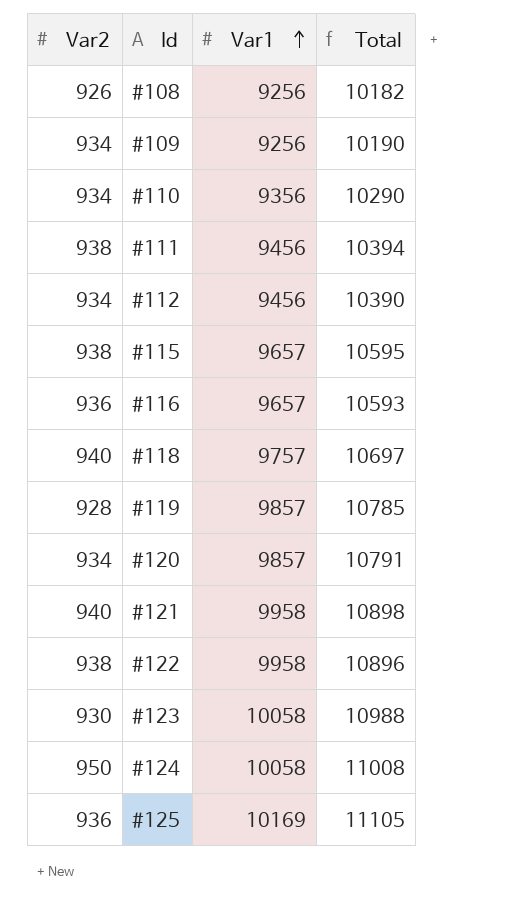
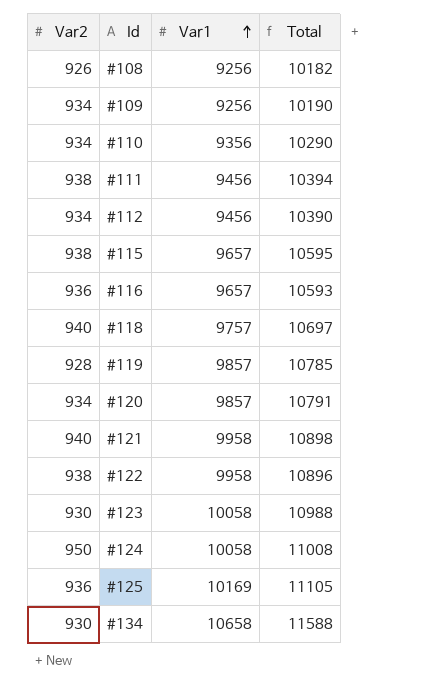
row #134: none -> 930 | 10658 | 11588

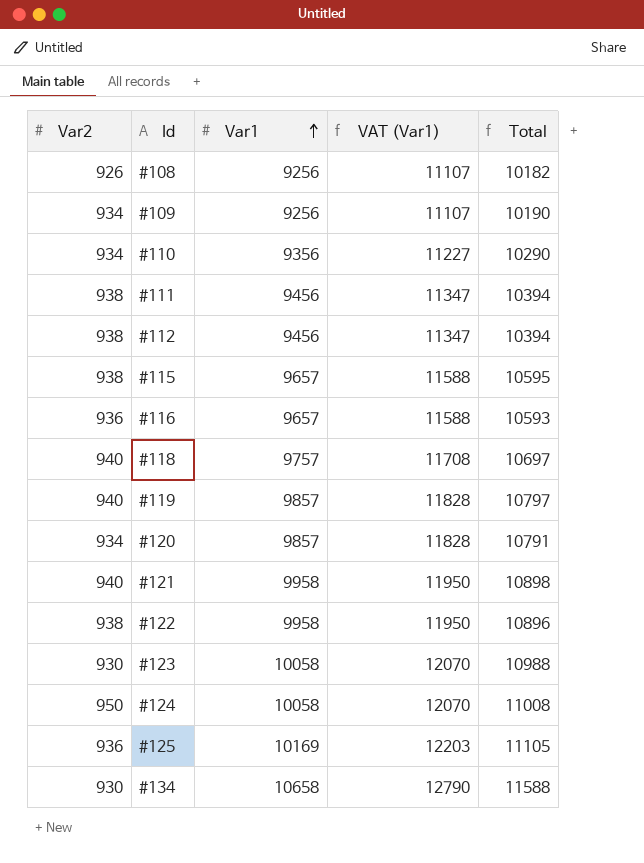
column VAT (Var1) | formula: none -> [Var1] * 1.2
#112 | Var2: 934 -> 938
#112 | Total: 10390 -> 10394
#119 | Var2: 928 -> 940
#119 | Total: 10785 -> 10797

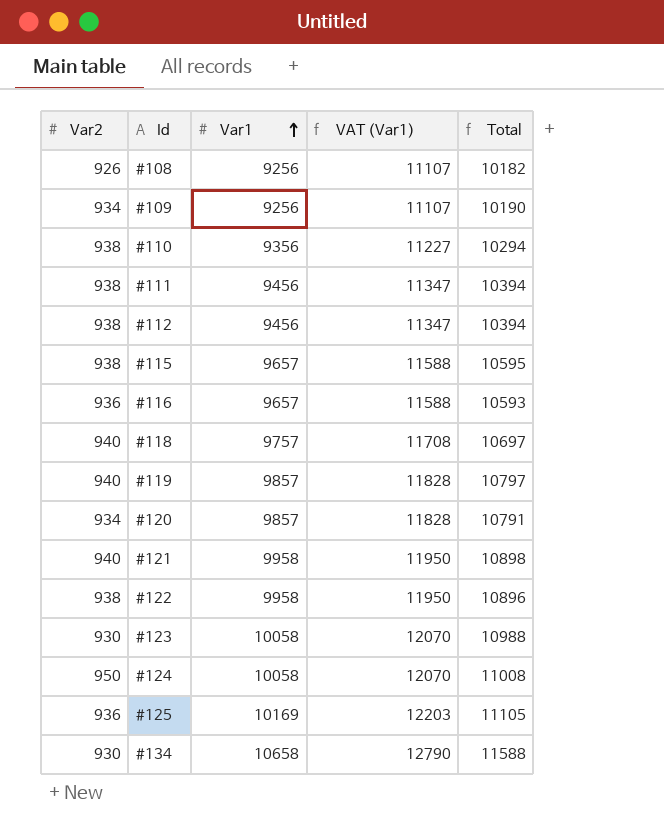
#110 | Var2: 934 -> 938
#110 | Total: 10290 -> 10294

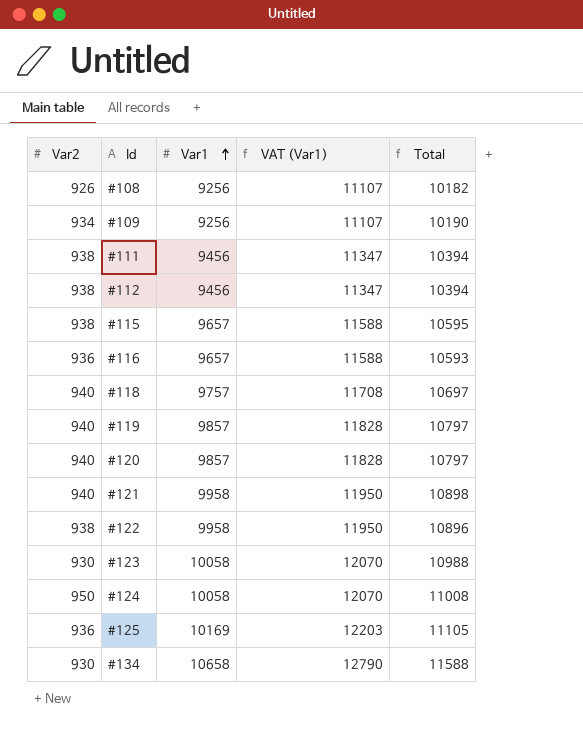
row #110: 938 | 9356 | 11227 | 10294 -> none
#120 | Var2: 934 -> 940
#120 | Total: 10791 -> 10797

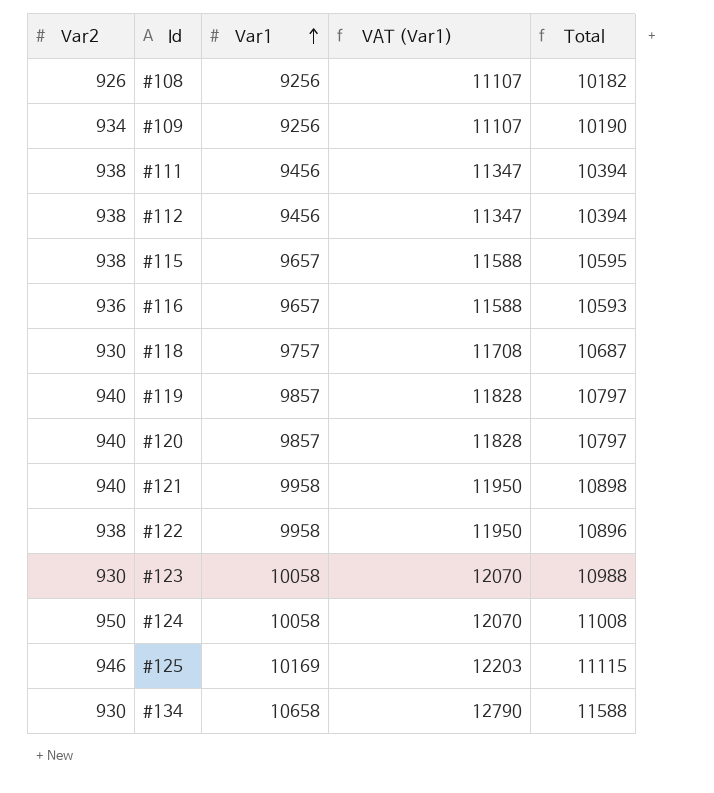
#118 | Var2: 940 -> 930
#118 | Total: 10697 -> 10687
#125 | Var2: 936 -> 946
#125 | Total: 11105 -> 11115

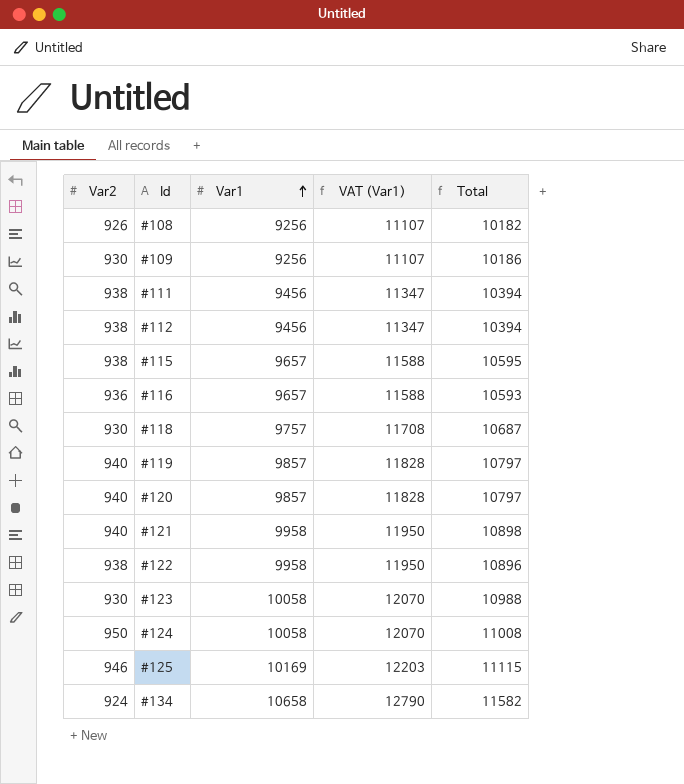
#109 | Var2: 934 -> 930
#109 | Total: 10190 -> 10186
#134 | Var2: 930 -> 924
#134 | Total: 11588 -> 11582

